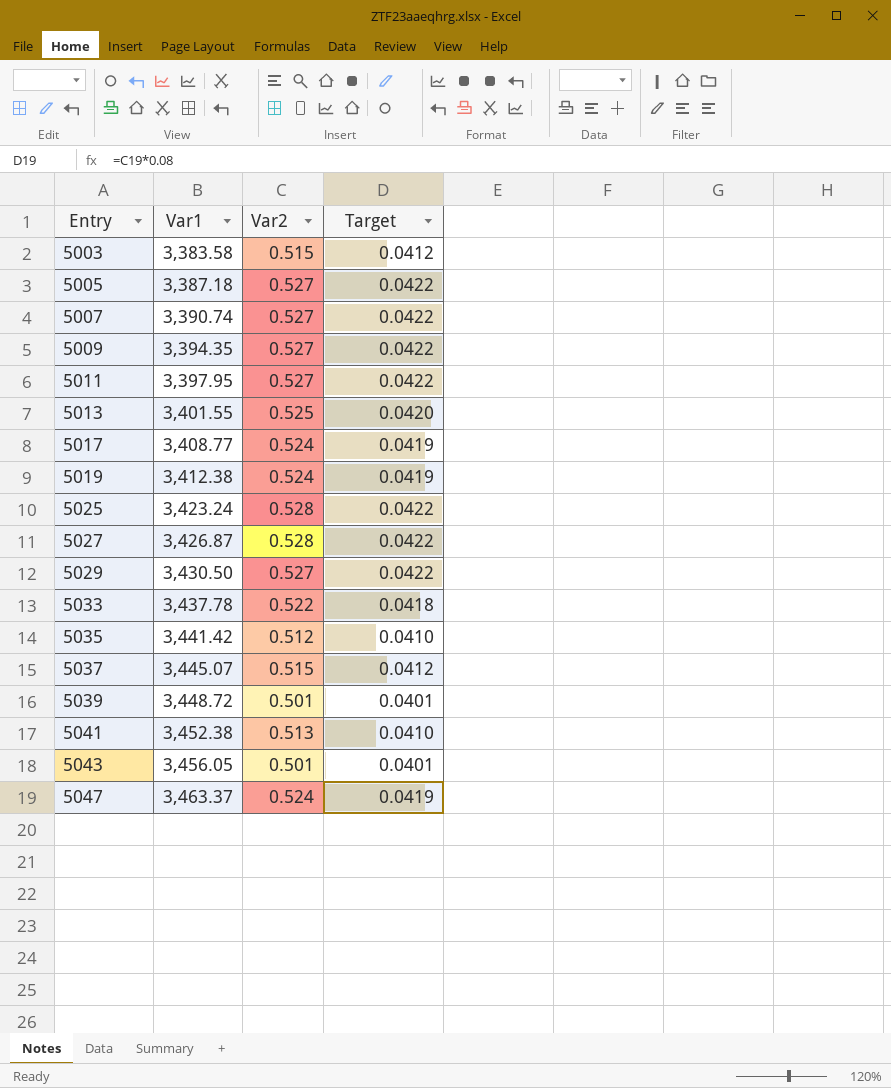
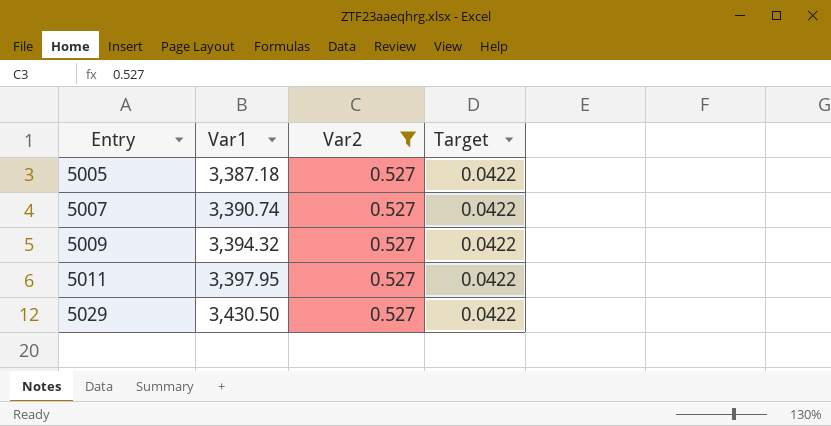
filter: none -> Var2 = 0.527
5009 | Var1: 3,394.35 -> 3,394.32

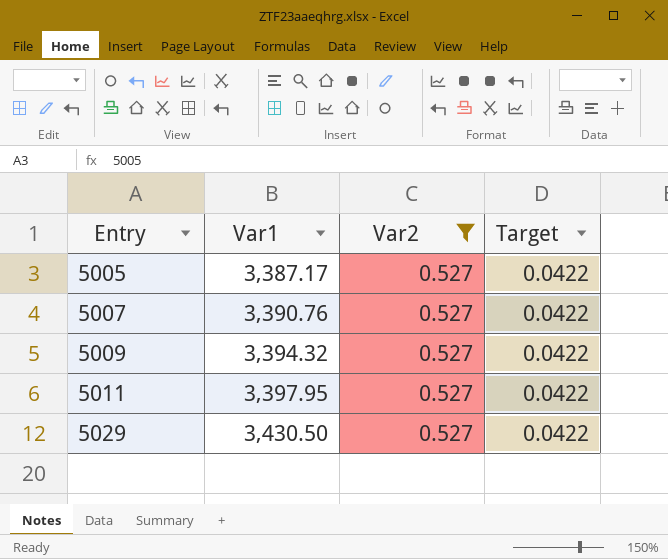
5005 | Var1: 3,387.18 -> 3,387.17
5007 | Var1: 3,390.74 -> 3,390.76

